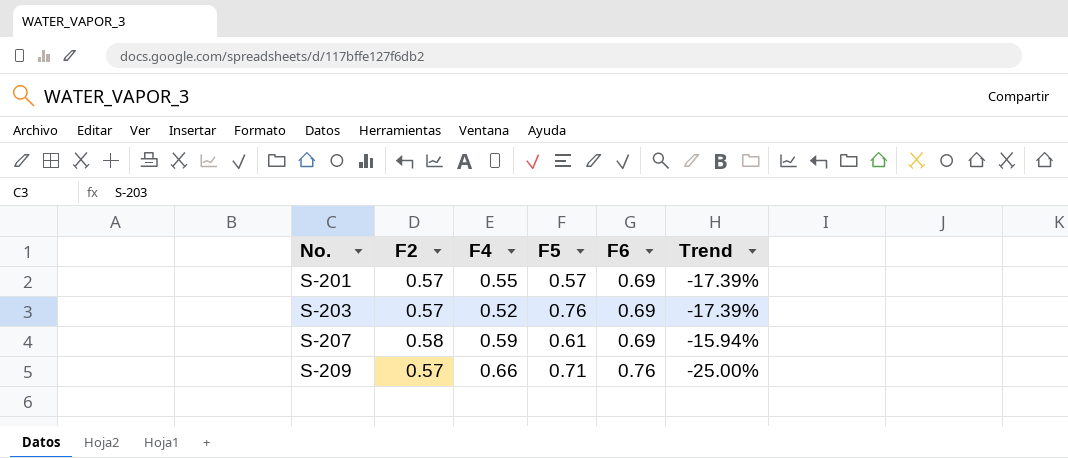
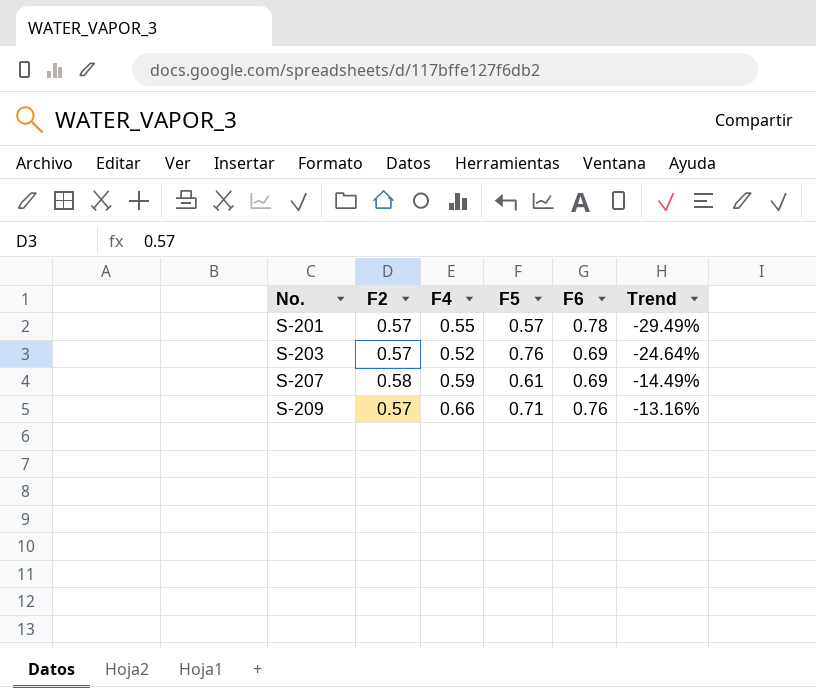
column Trend | formula: ([F2] - [F6]) / [F6] -> ([F4] - [F6]) / [F6]
S-201 | F6: 0.69 -> 0.78

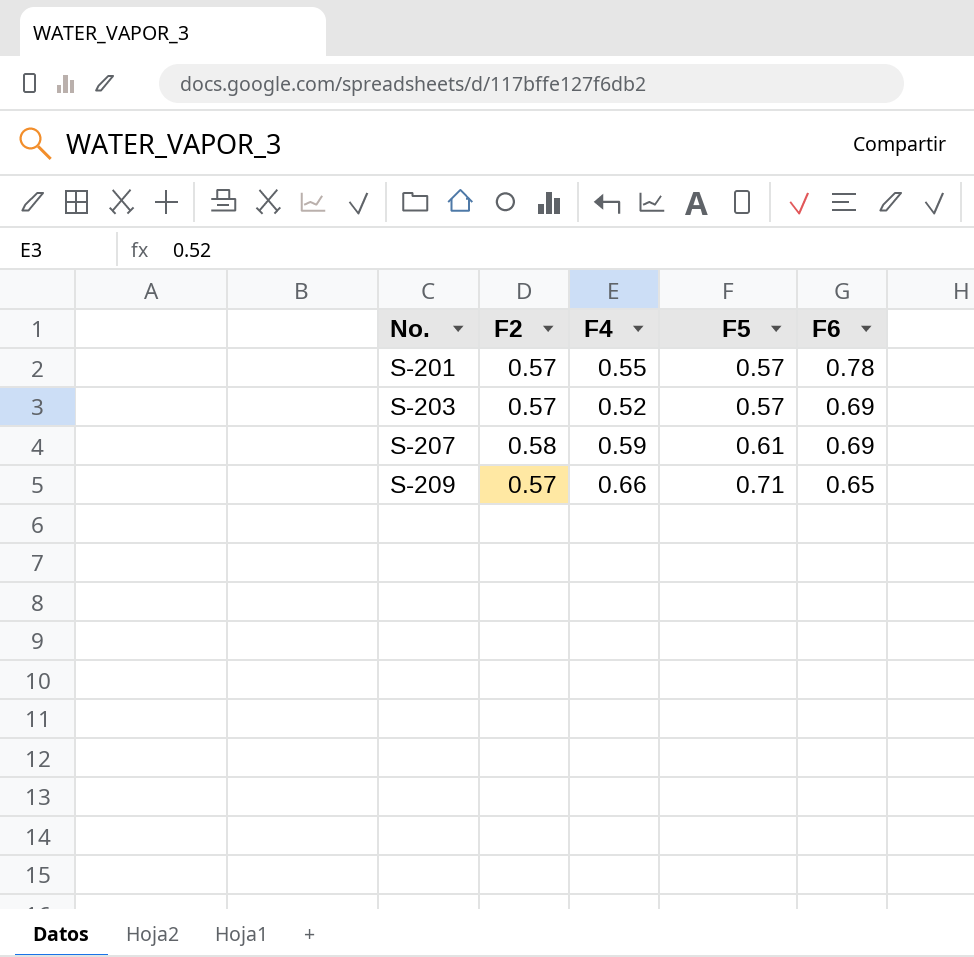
column Trend | formula: ([F4] - [F6]) / [F6] -> none
S-203 | F5: 0.76 -> 0.57
S-209 | F6: 0.76 -> 0.65

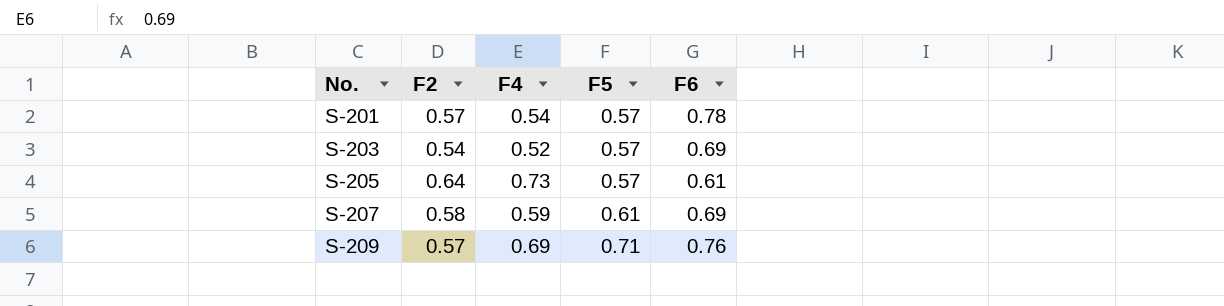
S-201 | F4: 0.55 -> 0.54
S-203 | F2: 0.57 -> 0.54
row S-205: none -> 0.64 | 0.73 | 0.57 | 0.61
S-209 | F4: 0.66 -> 0.69
S-209 | F6: 0.65 -> 0.76

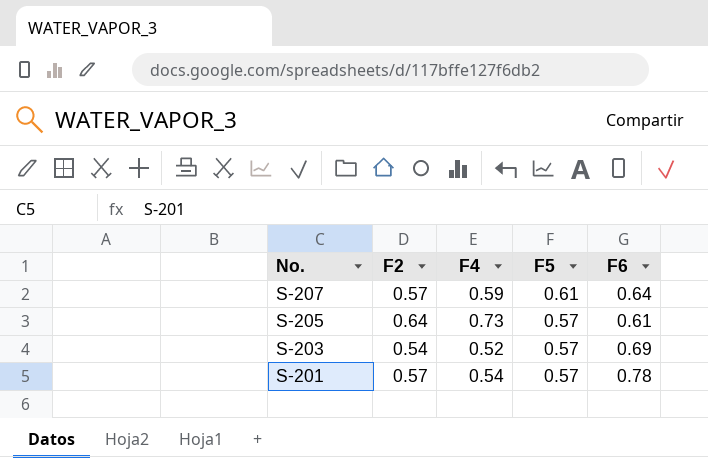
row order: No. ascending -> No. descending
row S-209: 0.57 | 0.69 | 0.71 | 0.76 -> none
S-207 | F2: 0.58 -> 0.57
S-207 | F6: 0.69 -> 0.64

